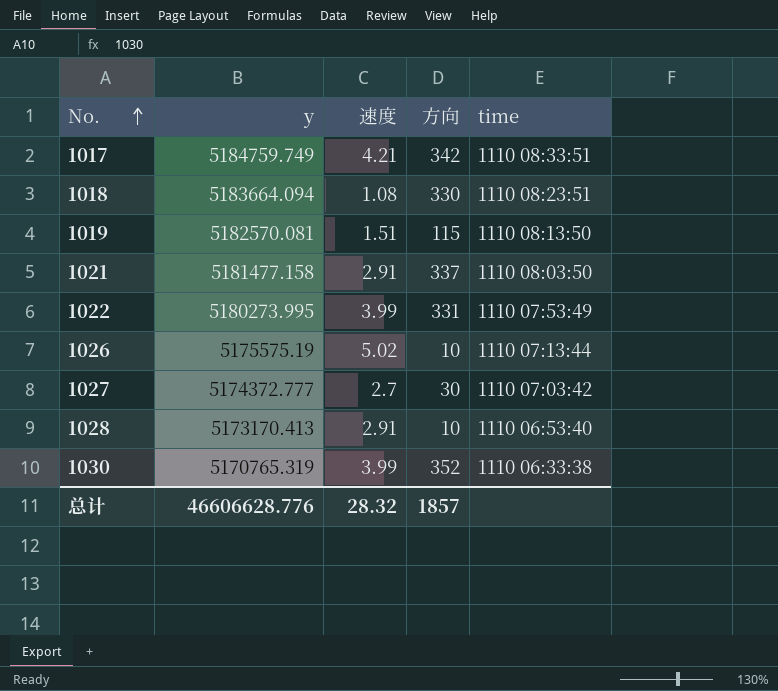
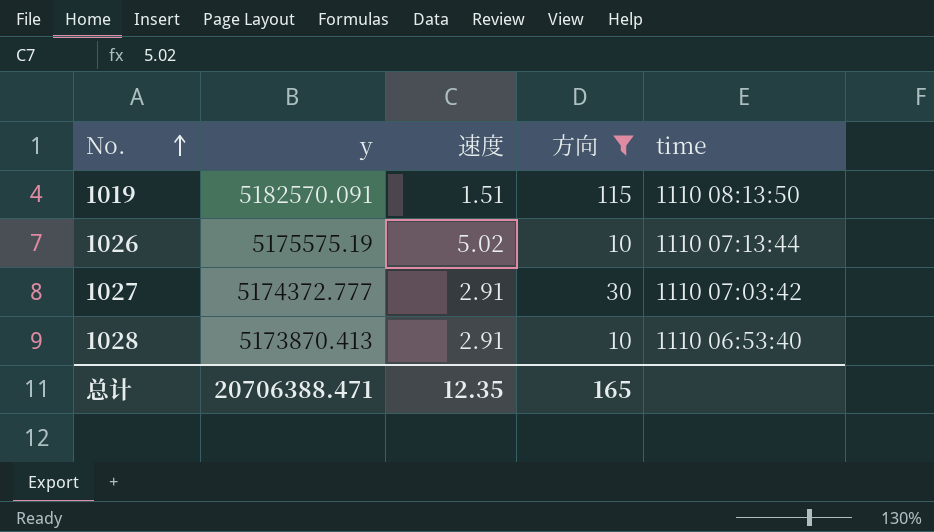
filter: none -> 方向 <= 115
1019 | y: 5182570.081 -> 5182570.091
1027 | 速度: 2.7 -> 2.91
1028 | y: 5173170.413 -> 5173870.413
总计 | y: 46606628.776 -> 20706388.471
总计 | 速度: 28.32 -> 12.35
总计 | 方向: 1857 -> 165

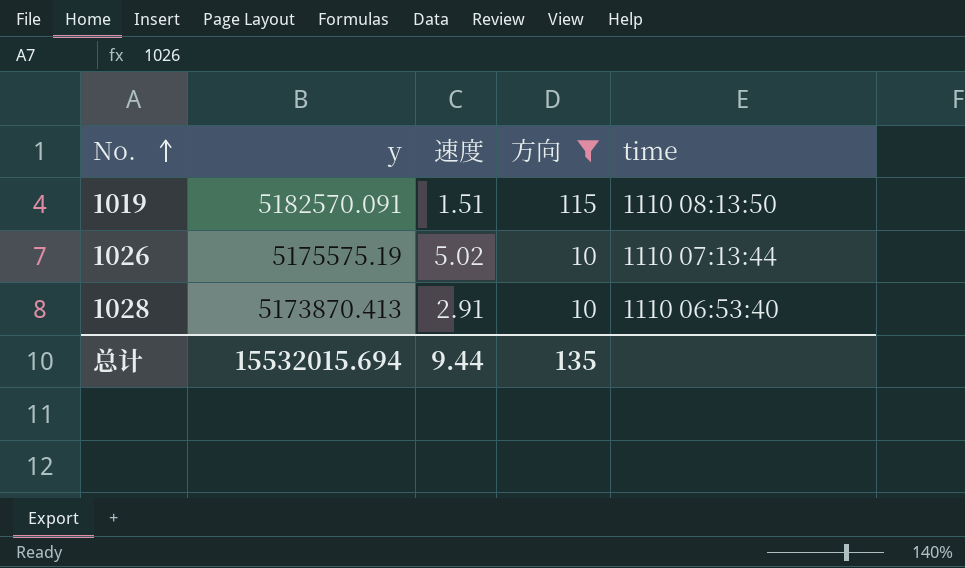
row 1027: 5174372.777 | 2.91 | 30 | 1110 07:03:42 -> none
总计 | y: 20706388.471 -> 15532015.694
总计 | 速度: 12.35 -> 9.44
总计 | 方向: 165 -> 135

